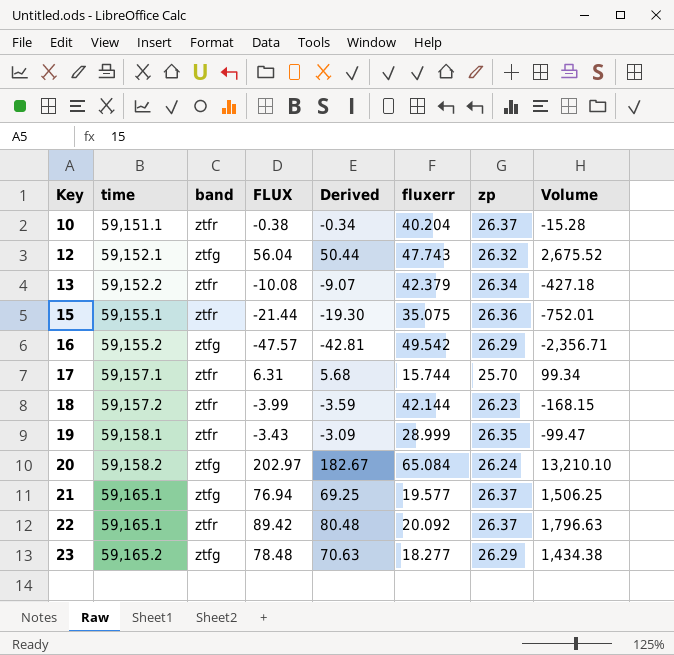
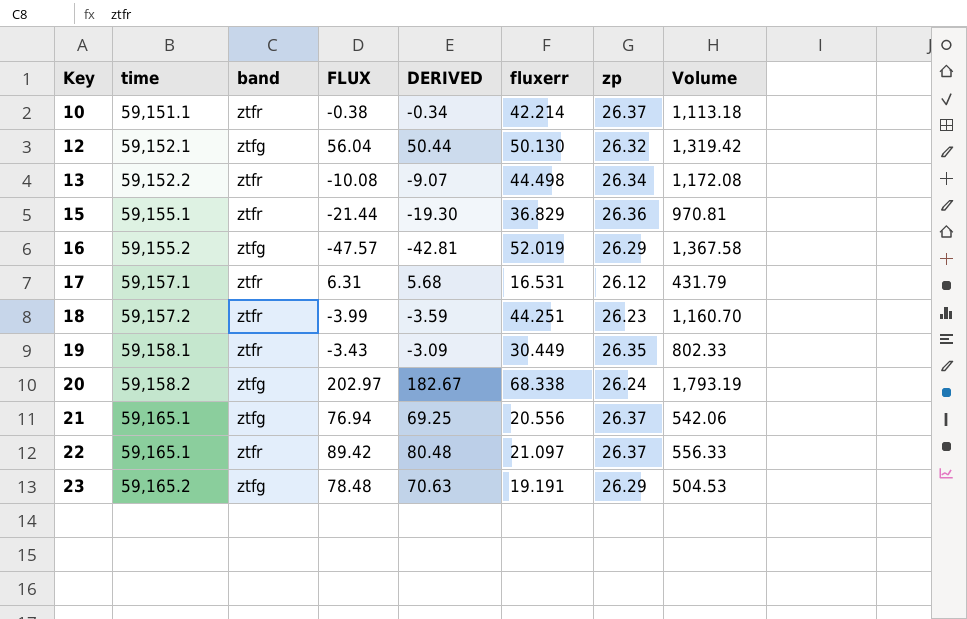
column name: Derived -> DERIVED
column Volume | formula: [FLUX] * [fluxerr] -> [fluxerr] * [zp]
10 | fluxerr: 40.204 -> 42.214
12 | fluxerr: 47.743 -> 50.130
13 | fluxerr: 42.379 -> 44.498
15 | fluxerr: 35.075 -> 36.829
16 | fluxerr: 49.542 -> 52.019
17 | fluxerr: 15.744 -> 16.531
17 | zp: 25.70 -> 26.12
18 | fluxerr: 42.144 -> 44.251
19 | fluxerr: 28.999 -> 30.449
20 | fluxerr: 65.084 -> 68.338
21 | fluxerr: 19.577 -> 20.556
22 | fluxerr: 20.092 -> 21.097
23 | fluxerr: 18.277 -> 19.191

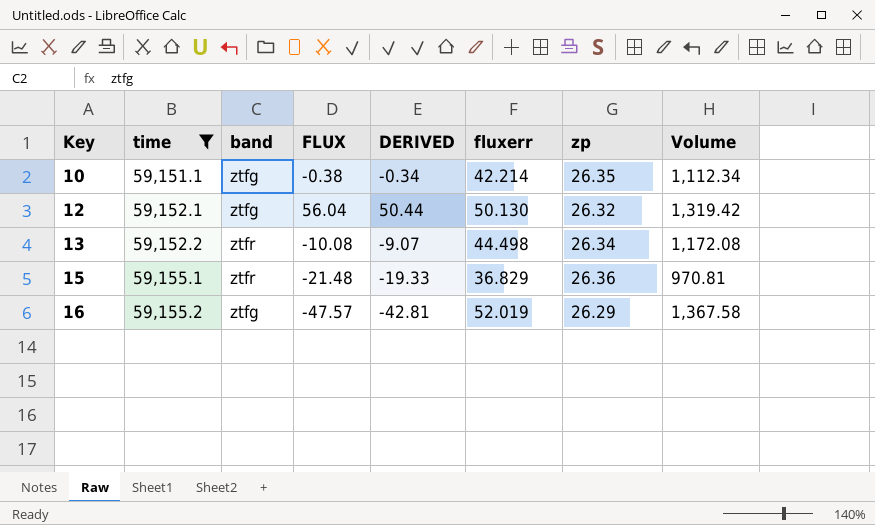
filter: none -> time <= 59,155.2
10 | band: ztfr -> ztfg
10 | zp: 26.37 -> 26.35
10 | Volume: 1,113.18 -> 1,112.34
15 | FLUX: -21.44 -> -21.48
15 | DERIVED: -19.30 -> -19.33

